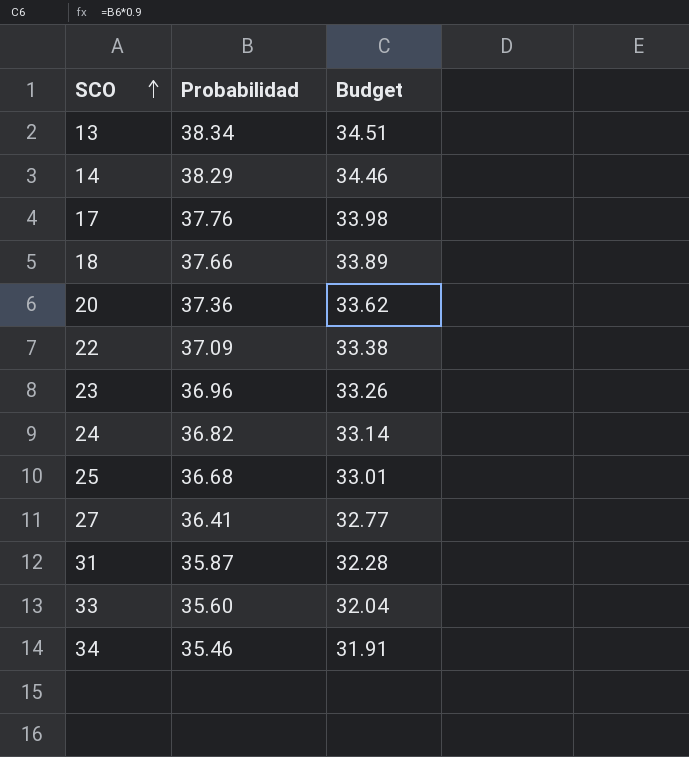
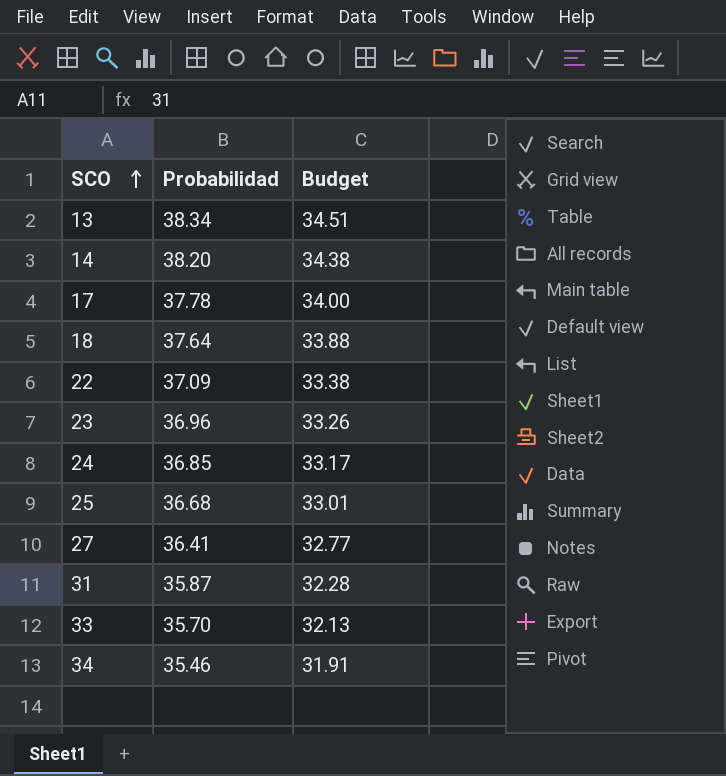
row 20: 37.36 | 33.62 -> none
14 | Probabilidad: 38.29 -> 38.20
14 | Budget: 34.46 -> 34.38
17 | Probabilidad: 37.76 -> 37.78
17 | Budget: 33.98 -> 34.00
18 | Probabilidad: 37.66 -> 37.64
18 | Budget: 33.89 -> 33.88
24 | Probabilidad: 36.82 -> 36.85
24 | Budget: 33.14 -> 33.17
33 | Probabilidad: 35.60 -> 35.70
33 | Budget: 32.04 -> 32.13

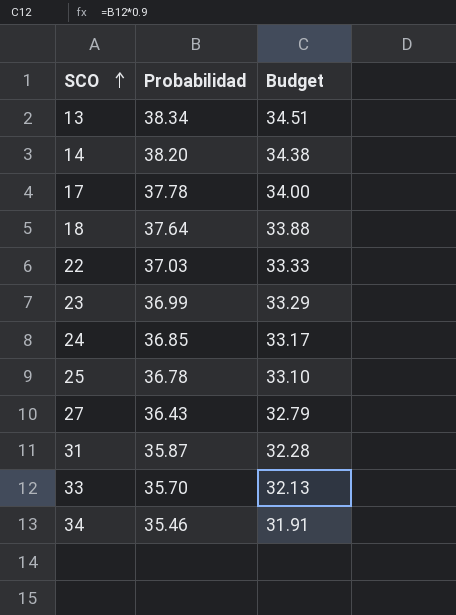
22 | Probabilidad: 37.09 -> 37.03
22 | Budget: 33.38 -> 33.33
23 | Probabilidad: 36.96 -> 36.99
23 | Budget: 33.26 -> 33.29
25 | Probabilidad: 36.68 -> 36.78
25 | Budget: 33.01 -> 33.10
27 | Probabilidad: 36.41 -> 36.43
27 | Budget: 32.77 -> 32.79

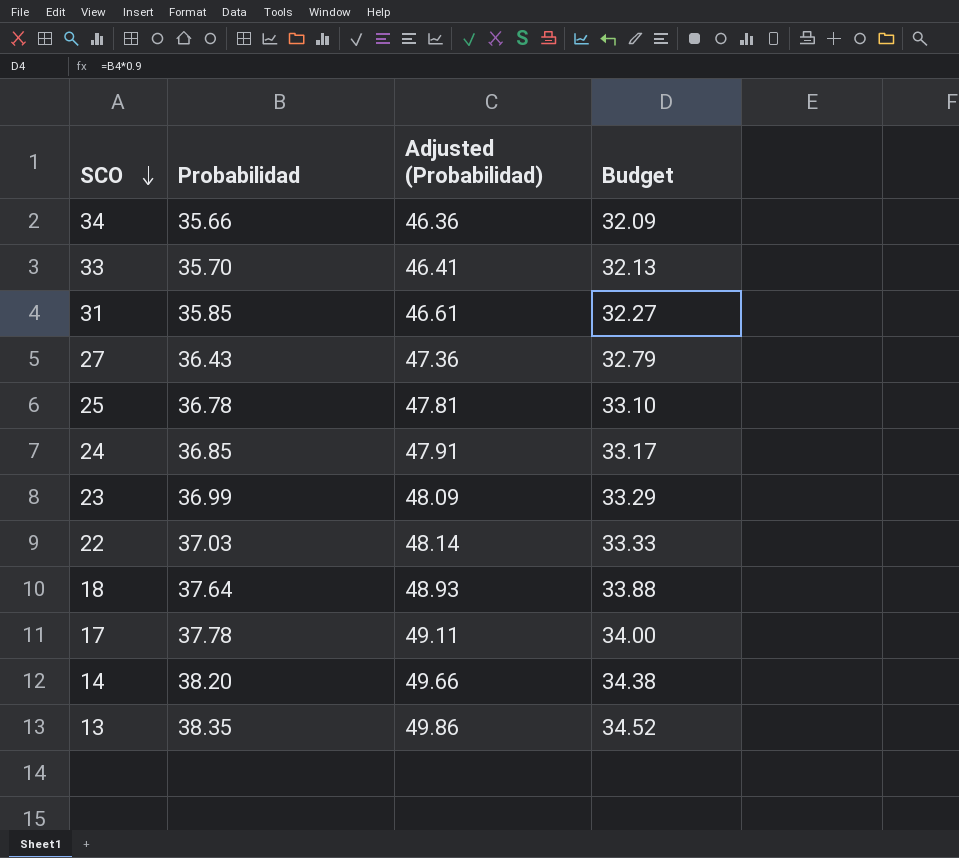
row order: SCO ascending -> SCO descending
column Adjusted (Probabilidad) | formula: none -> [Probabilidad] * 1.3
34 | Probabilidad: 35.46 -> 35.66
34 | Budget: 31.91 -> 32.09
31 | Probabilidad: 35.87 -> 35.85
31 | Budget: 32.28 -> 32.27
13 | Probabilidad: 38.34 -> 38.35
13 | Budget: 34.51 -> 34.52

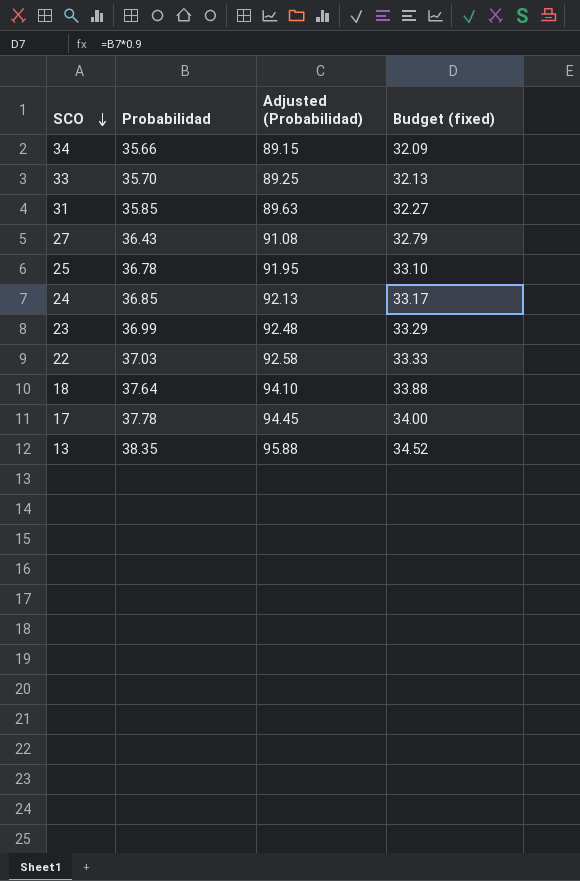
column Adjusted (Probabilidad) | formula: [Probabilidad] * 1.3 -> [Probabilidad] * 2.5
column name: Budget -> Budget (fixed)
row 14: 38.20 | 49.66 | 34.38 -> none

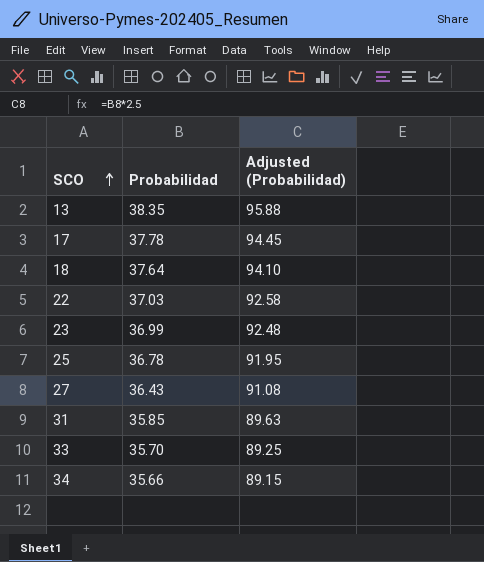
row order: SCO descending -> SCO ascending
column Budget (fixed) | formula: [Probabilidad] * 0.9 -> none
row 24: 36.85 | 92.13 | 33.17 -> none

